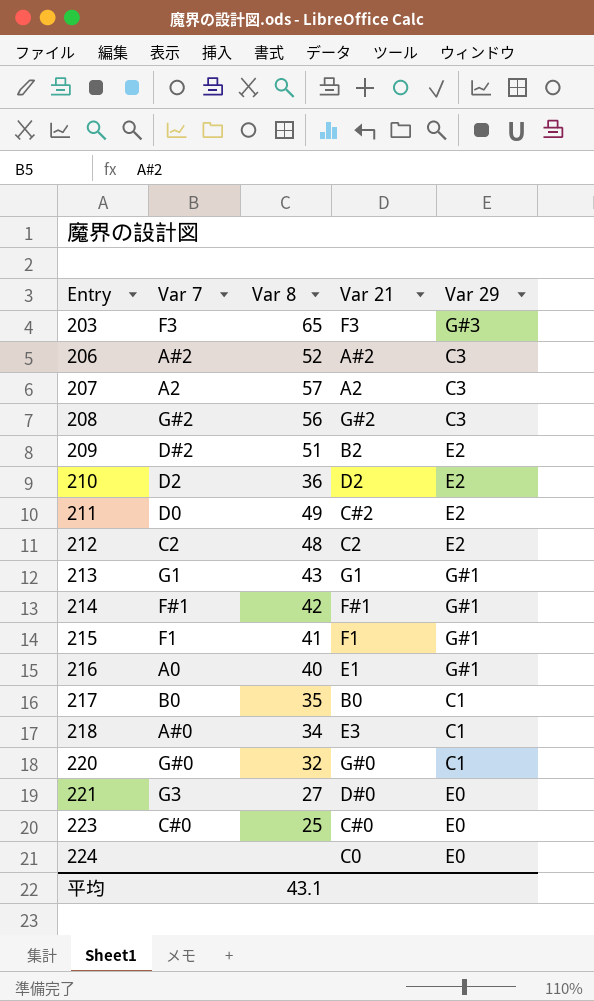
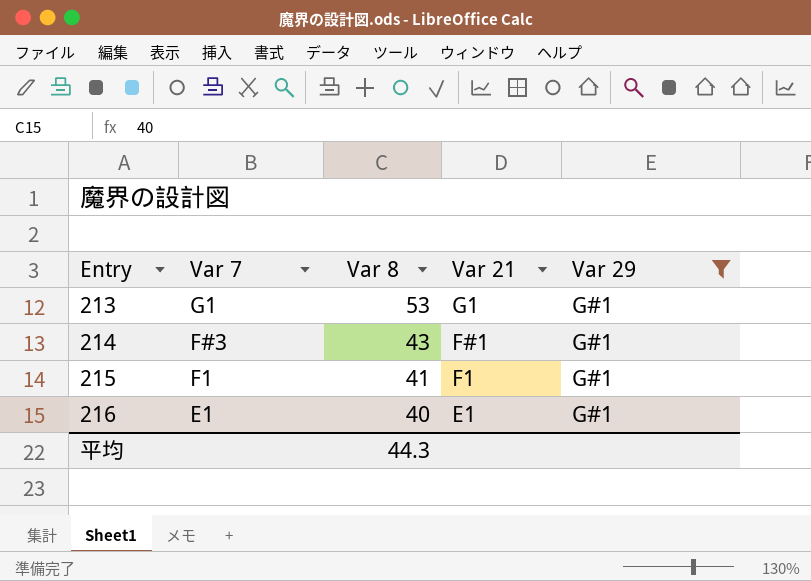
filter: none -> Var 29 = G#1
213 | Var 8: 43 -> 53
214 | Var 7: F#1 -> F#3
214 | Var 8: 42 -> 43
216 | Var 7: A0 -> E1
平均 | Var 8: 43.1 -> 44.3

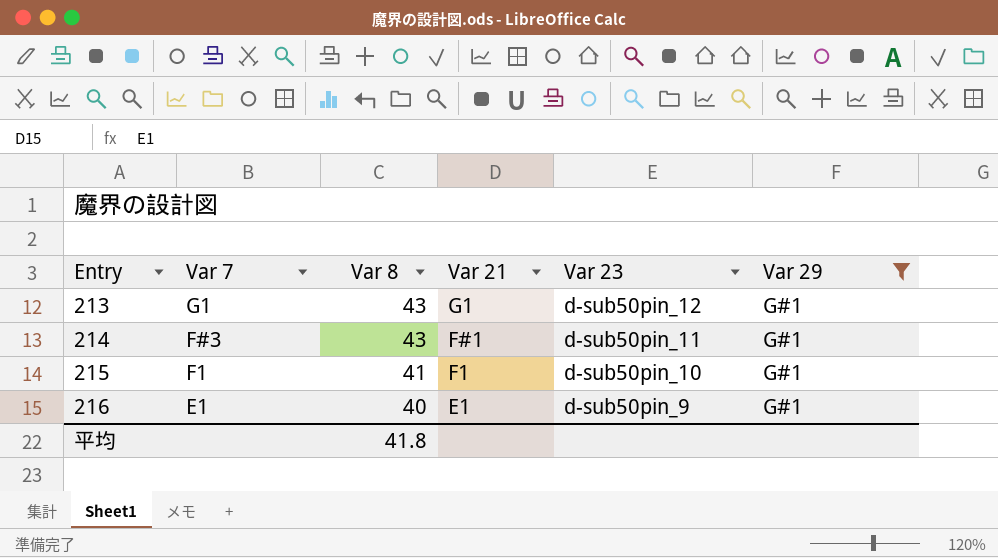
column Var 23 | position: none -> 5
213 | Var 8: 53 -> 43
平均 | Var 8: 44.3 -> 41.8

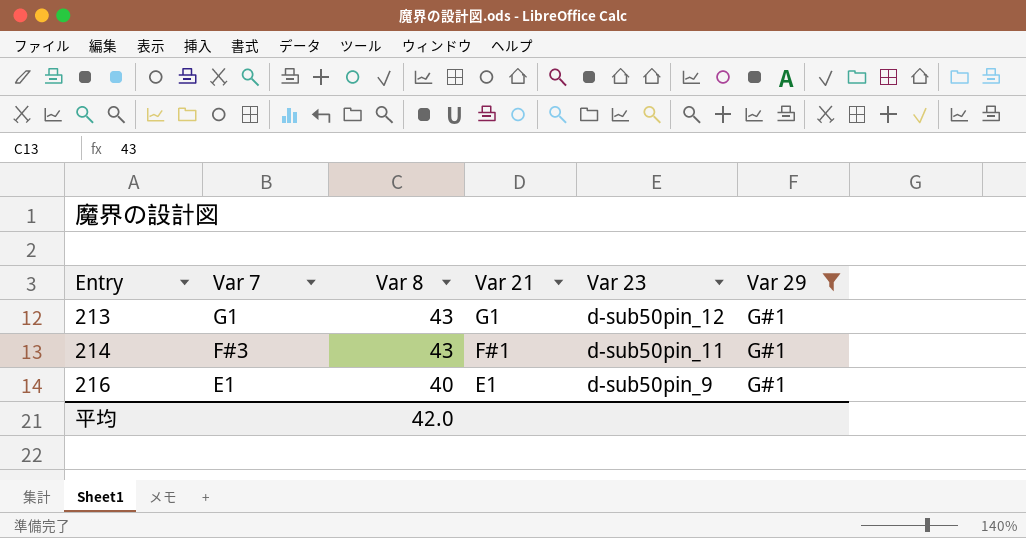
row 215: F1 | 41 | F1 | d-sub50pin_10 | G#1 -> none
平均 | Var 8: 41.8 -> 42.0

